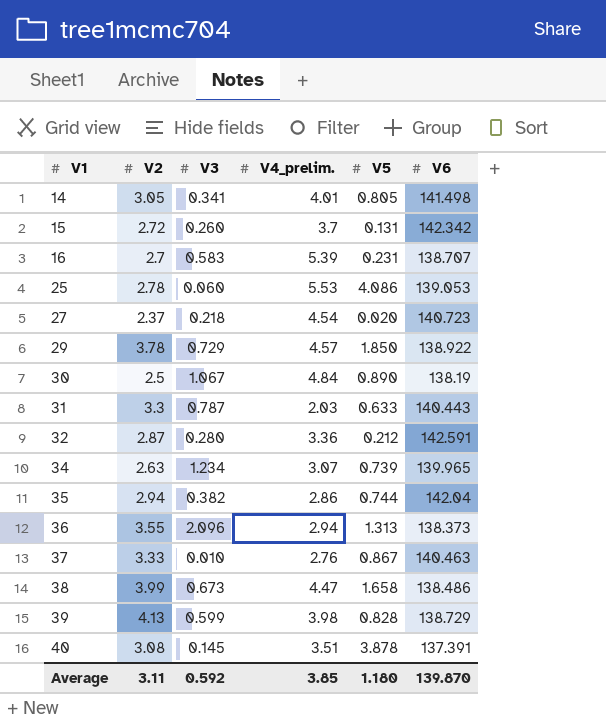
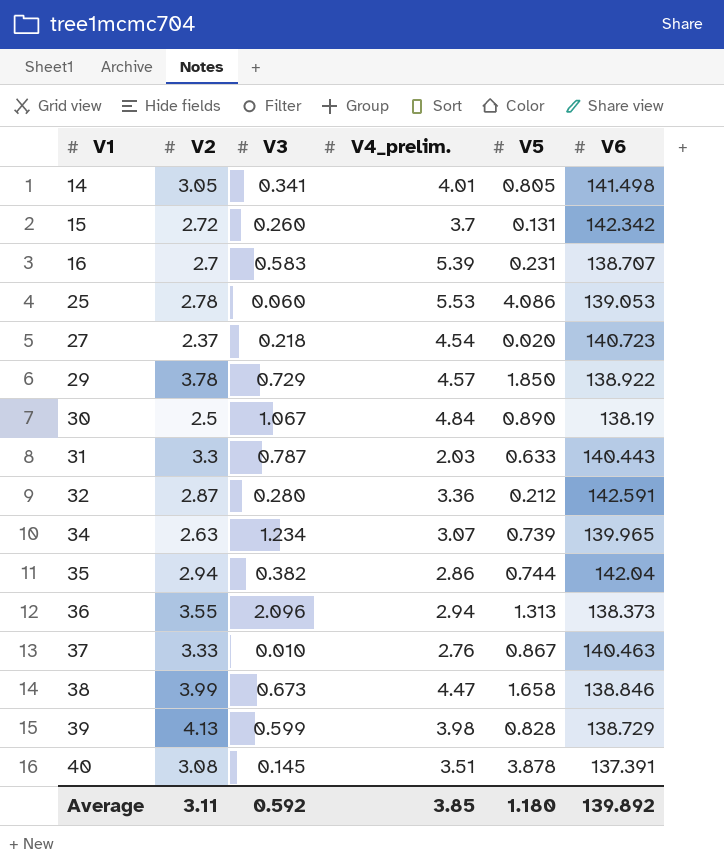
38 | V6: 138.486 -> 138.846
Average | V6: 139.870 -> 139.892

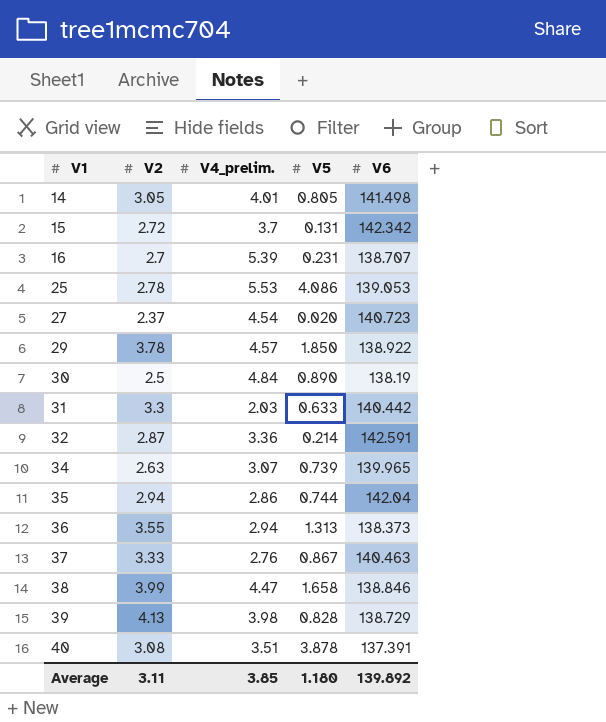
column V3 | position: 3 -> none
31 | V6: 140.443 -> 140.442
32 | V5: 0.212 -> 0.214

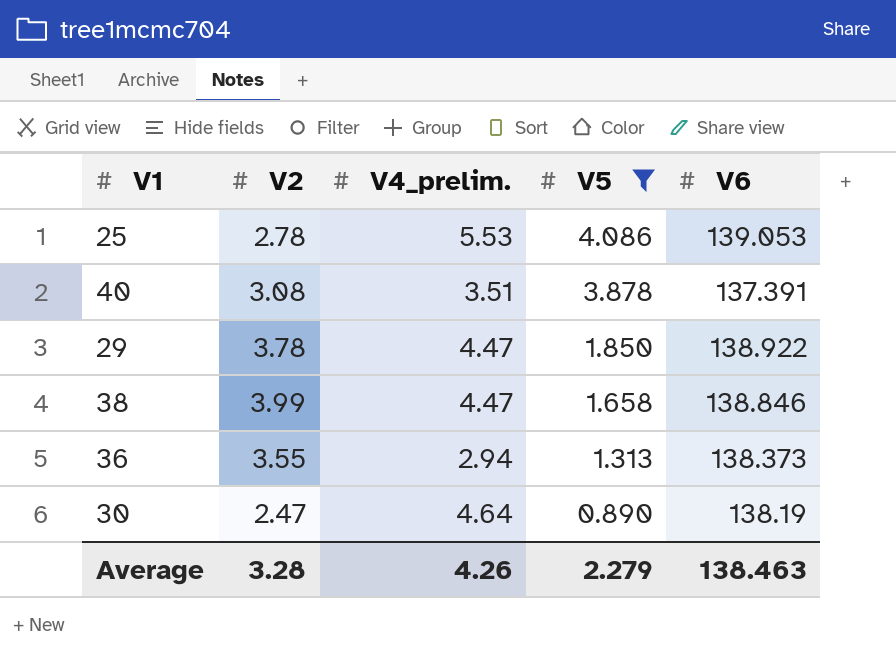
filter: none -> V5 >= 0.890
row order: V1 ascending -> V5 descending
29 | V4_prelim.: 4.57 -> 4.47
30 | V2: 2.5 -> 2.47
30 | V4_prelim.: 4.84 -> 4.64
Average | V2: 3.11 -> 3.28
Average | V4_prelim.: 3.85 -> 4.26
Average | V5: 1.180 -> 2.279
Average | V6: 139.892 -> 138.463

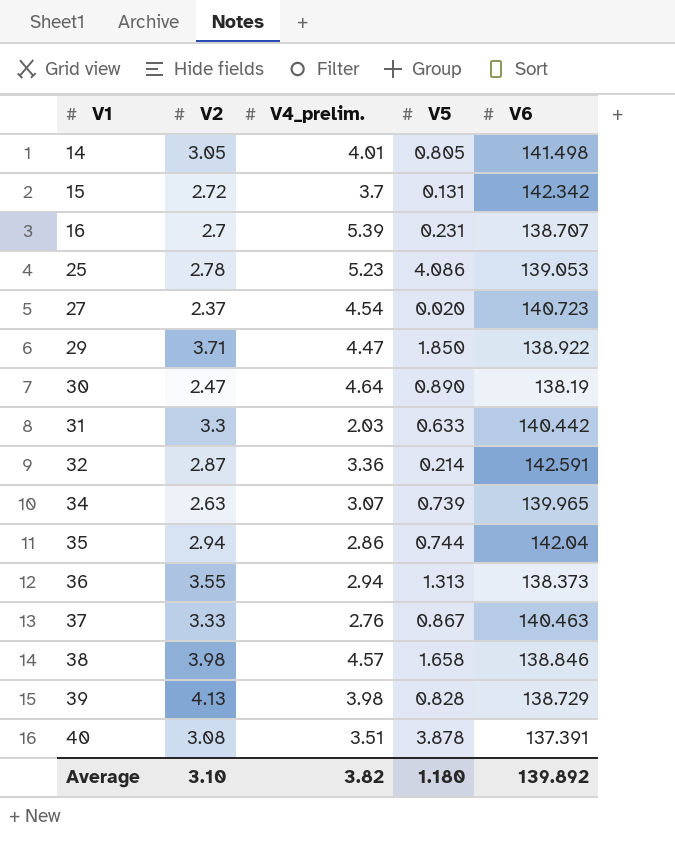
filter: V5 >= 0.890 -> none
row order: V5 descending -> V1 ascending
25 | V4_prelim.: 5.53 -> 5.23
29 | V2: 3.78 -> 3.71
38 | V2: 3.99 -> 3.98
38 | V4_prelim.: 4.47 -> 4.57
Average | V2: 3.28 -> 3.10
Average | V4_prelim.: 4.26 -> 3.82
Average | V5: 2.279 -> 1.180
Average | V6: 138.463 -> 139.892

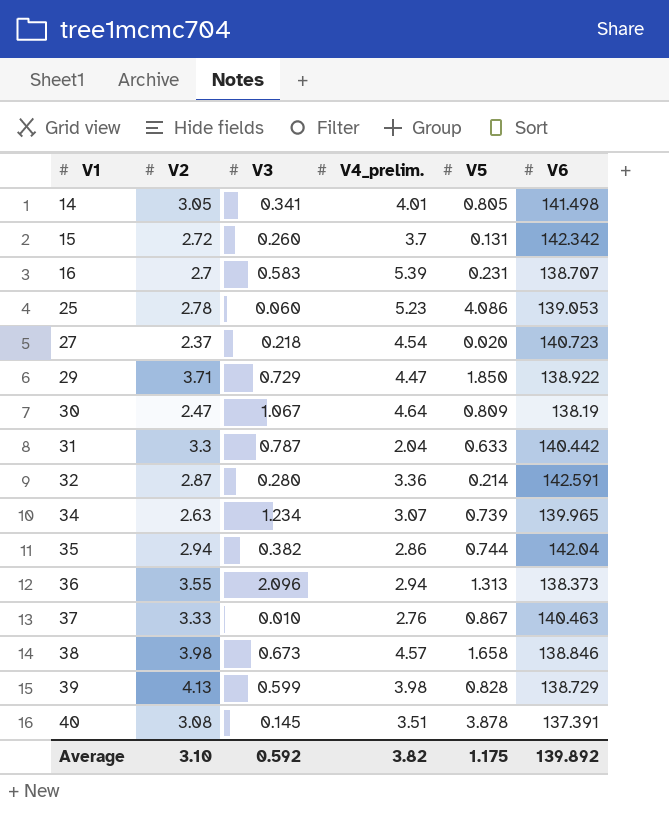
column V3 | position: none -> 3
30 | V5: 0.890 -> 0.809
31 | V4_prelim.: 2.03 -> 2.04
Average | V5: 1.180 -> 1.175

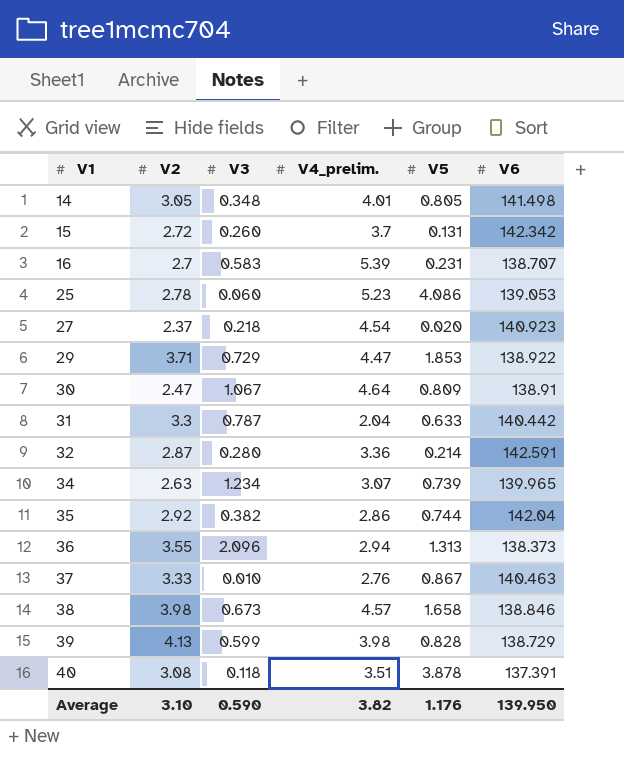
14 | V3: 0.341 -> 0.348
27 | V6: 140.723 -> 140.923
29 | V5: 1.850 -> 1.853
30 | V6: 138.19 -> 138.91
35 | V2: 2.94 -> 2.92
40 | V3: 0.145 -> 0.118
Average | V3: 0.592 -> 0.590
Average | V5: 1.175 -> 1.176
Average | V6: 139.892 -> 139.950

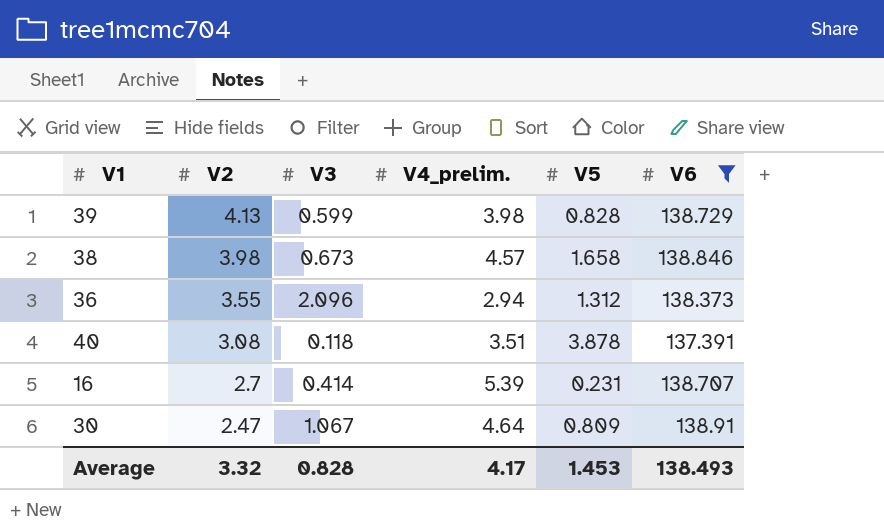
filter: none -> V6 <= 138.91
row order: V1 ascending -> V2 descending
36 | V5: 1.313 -> 1.312
16 | V3: 0.583 -> 0.414
Average | V2: 3.10 -> 3.32
Average | V3: 0.590 -> 0.828
Average | V4_prelim.: 3.82 -> 4.17
Average | V5: 1.176 -> 1.453
Average | V6: 139.950 -> 138.493

